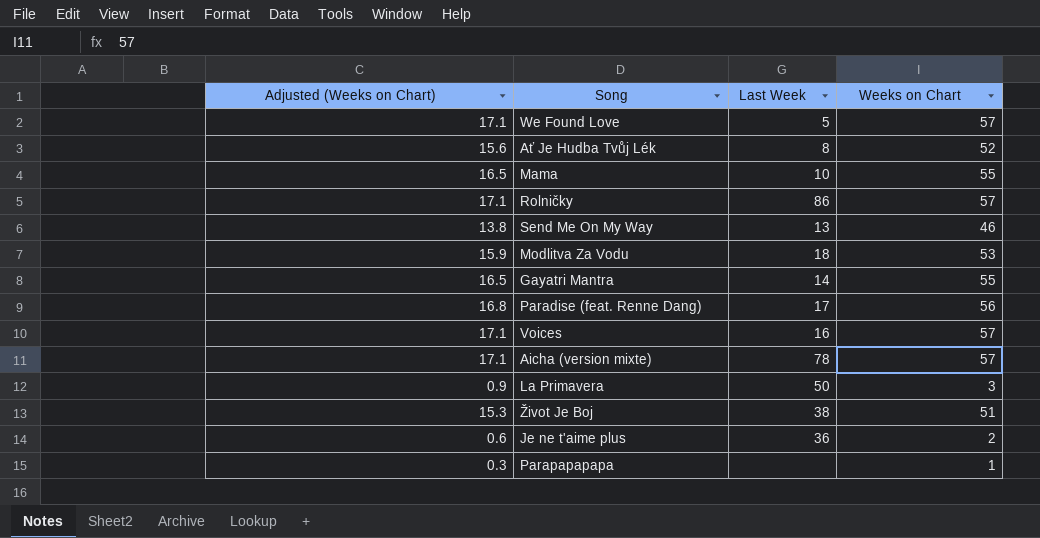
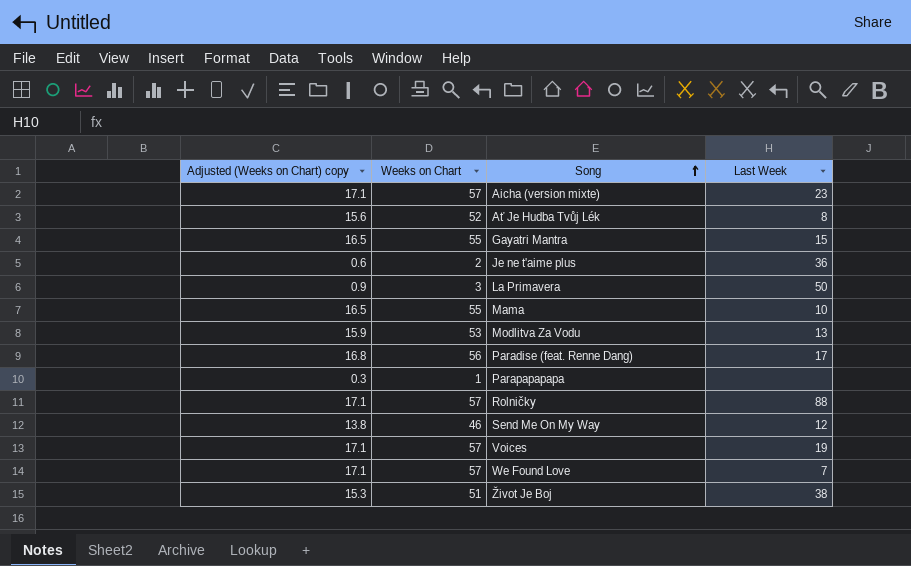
row order: none -> Song ascending
column name: Adjusted (Weeks on Chart) -> Adjusted (Weeks on Chart) copy
column Weeks on Chart | position: 4 -> 2
Aicha (version mixte) | Last Week: 78 -> 23
Gayatri Mantra | Last Week: 14 -> 15
Modlitva Za Vodu | Last Week: 18 -> 13
Rolničky | Last Week: 86 -> 88
Send Me On My Way | Last Week: 13 -> 12
Voices | Last Week: 16 -> 19
We Found Love | Last Week: 5 -> 7

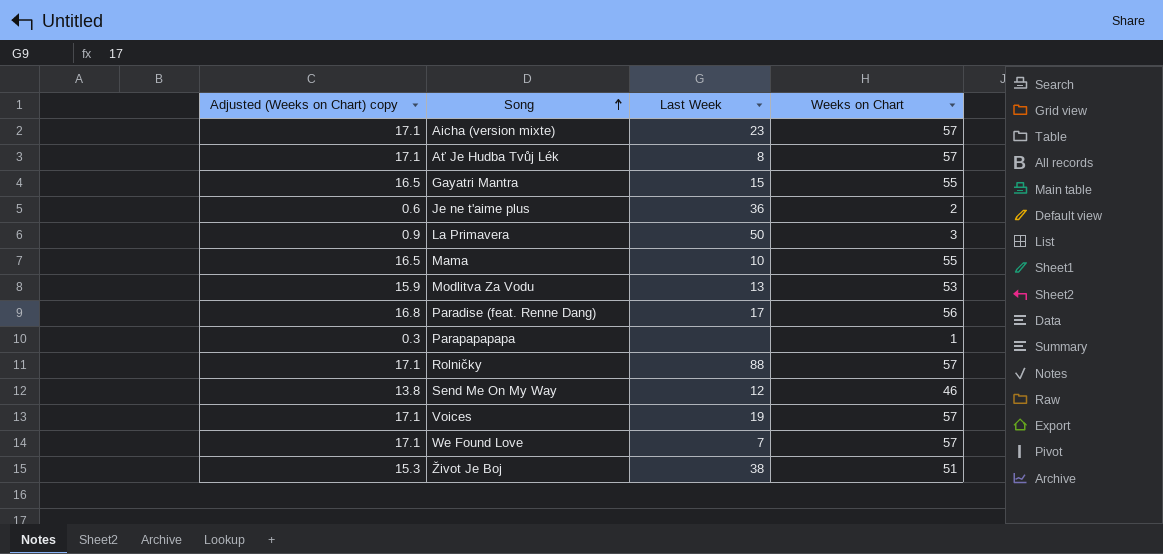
column Weeks on Chart | position: 2 -> 4
Ať Je Hudba Tvůj Lék | Adjusted (Weeks on Chart) copy: 15.6 -> 17.1
Ať Je Hudba Tvůj Lék | Weeks on Chart: 52 -> 57

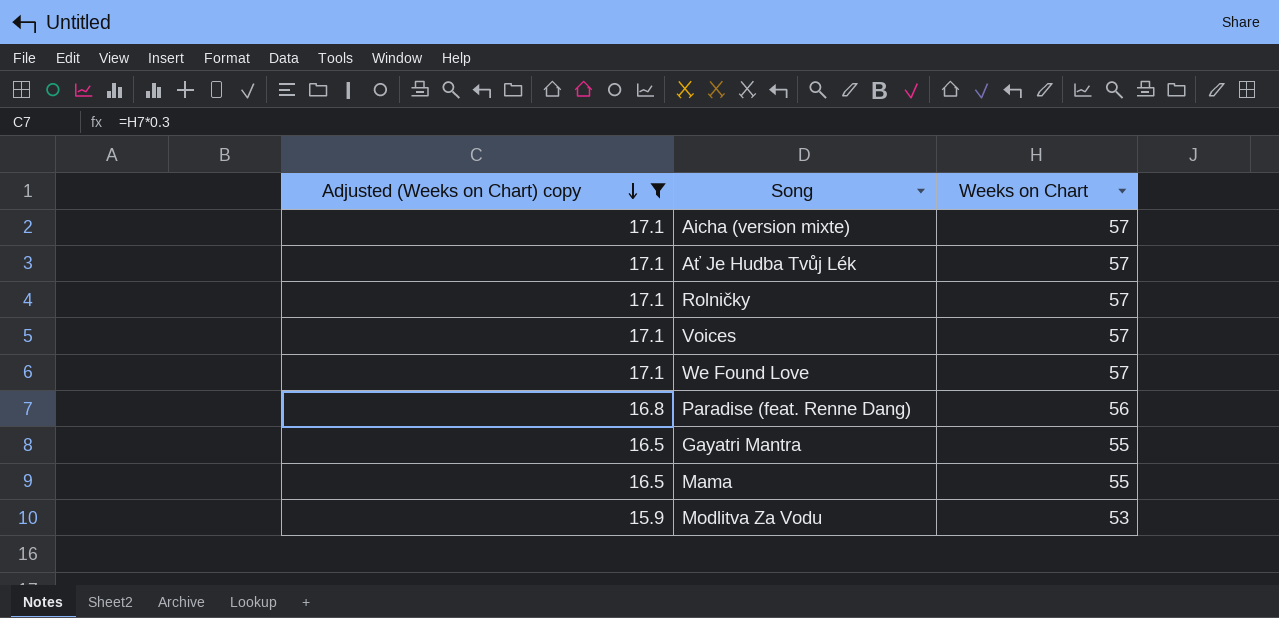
filter: none -> Adjusted (Weeks on Chart) copy >= 15.9
row order: Song ascending -> Adjusted (Weeks on Chart) copy descending
column Last Week | position: 3 -> none

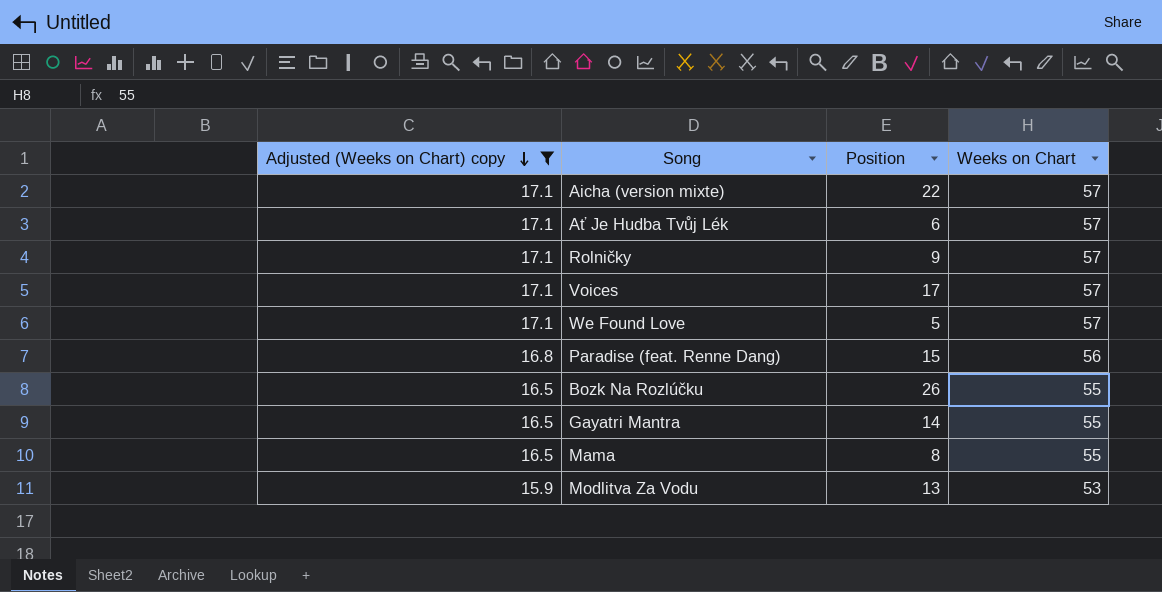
column Position | position: none -> 3
row Bozk Na Rozlúčku: none -> 16.5 | 26 | 55

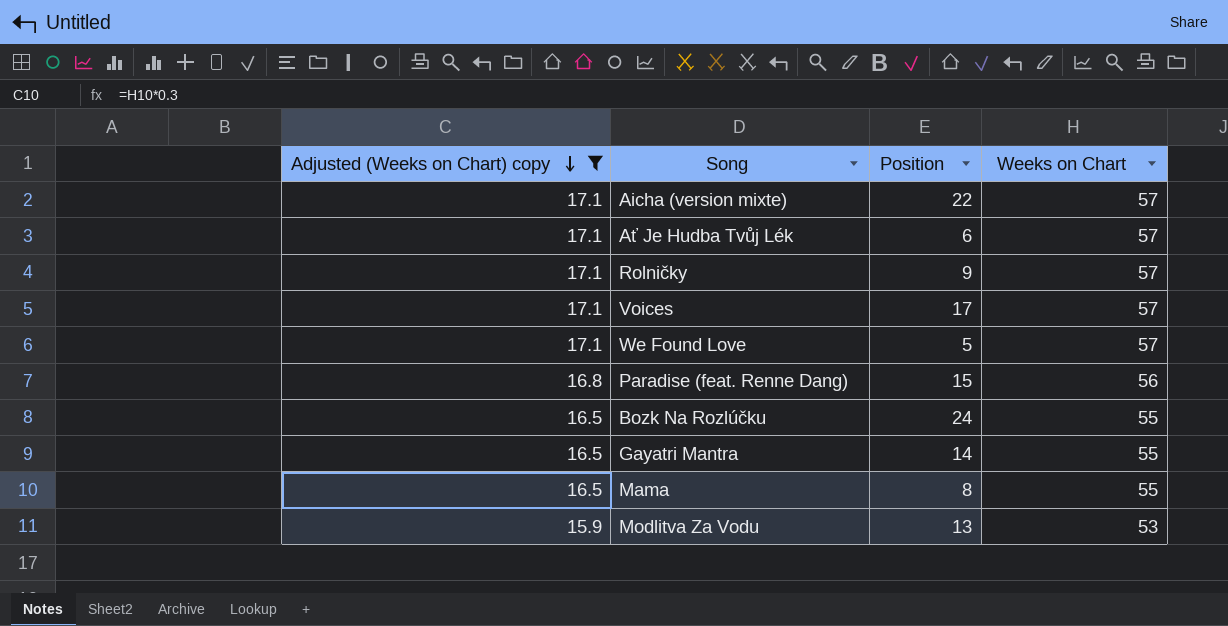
Bozk Na Rozlúčku | Position: 26 -> 24

